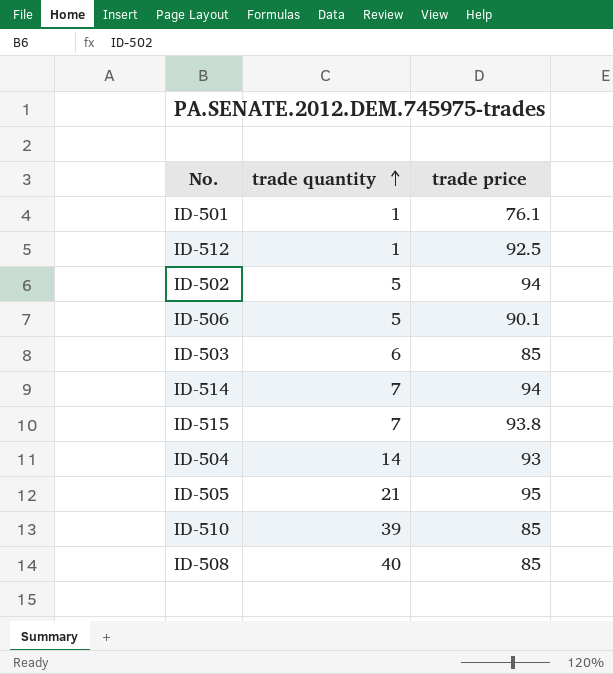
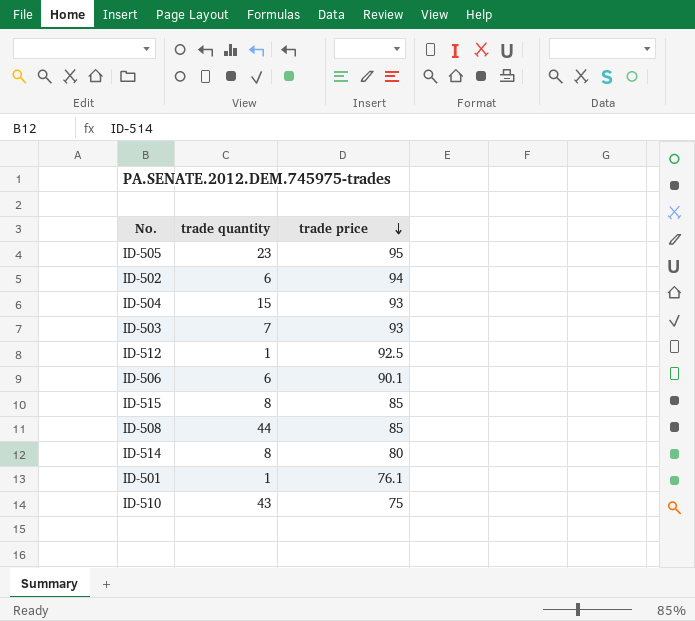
row order: trade quantity ascending -> trade price descending
ID-505 | trade quantity: 21 -> 23
ID-502 | trade quantity: 5 -> 6
ID-504 | trade quantity: 14 -> 15
ID-503 | trade quantity: 6 -> 7
ID-503 | trade price: 85 -> 93
ID-506 | trade quantity: 5 -> 6
ID-515 | trade quantity: 7 -> 8
ID-515 | trade price: 93.8 -> 85
ID-508 | trade quantity: 40 -> 44
ID-514 | trade quantity: 7 -> 8
ID-514 | trade price: 94 -> 80
ID-510 | trade quantity: 39 -> 43
ID-510 | trade price: 85 -> 75

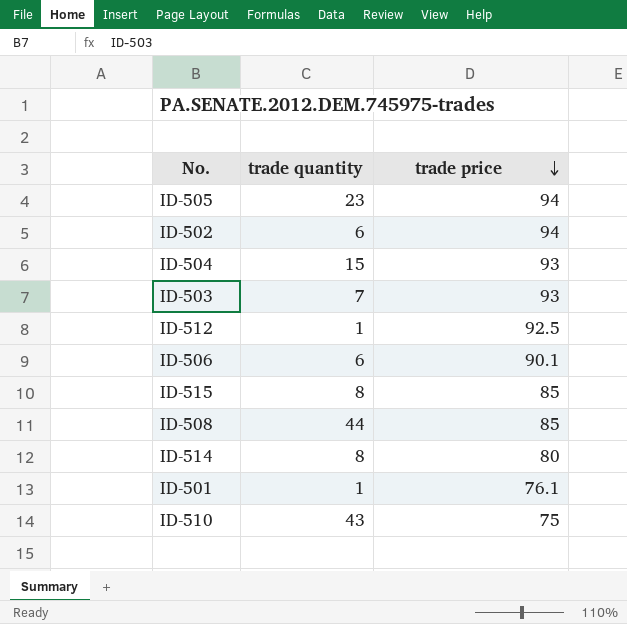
ID-505 | trade price: 95 -> 94

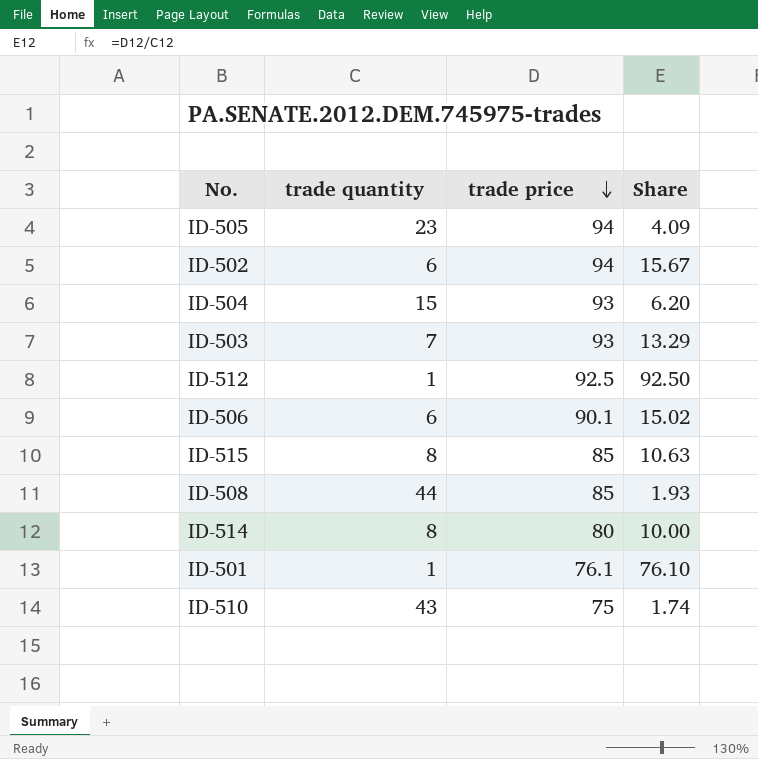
column Share | formula: none -> [trade price] / [trade quantity]

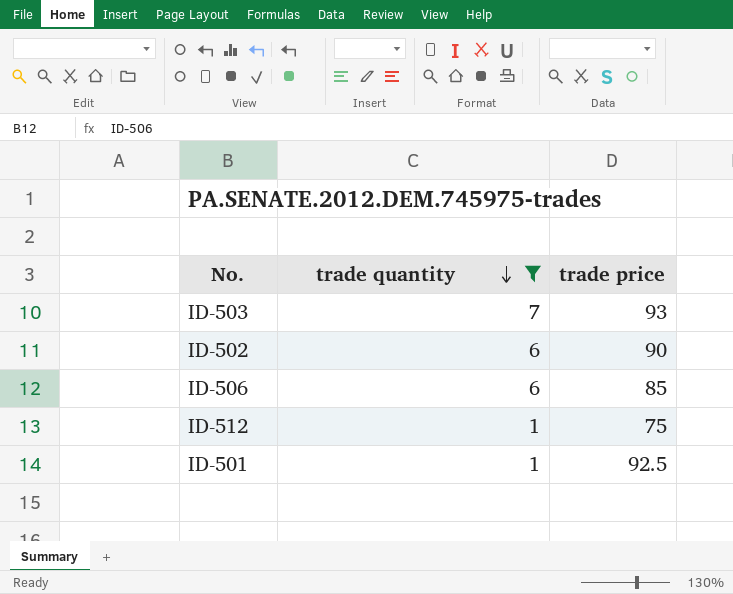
filter: none -> trade quantity <= 7
row order: trade price descending -> trade quantity descending
column Share | formula: [trade price] / [trade quantity] -> none
ID-502 | trade price: 94 -> 90
ID-506 | trade price: 90.1 -> 85
ID-512 | trade price: 92.5 -> 75
ID-501 | trade price: 76.1 -> 92.5

